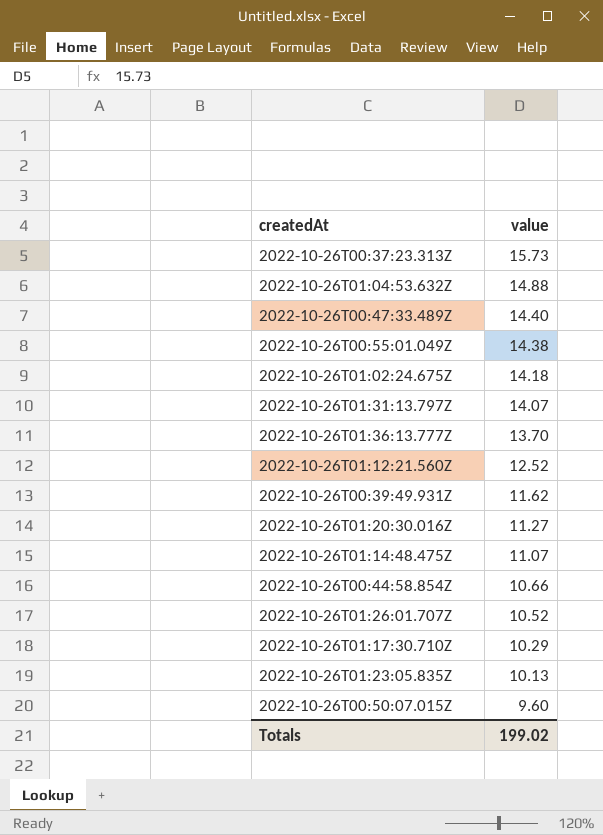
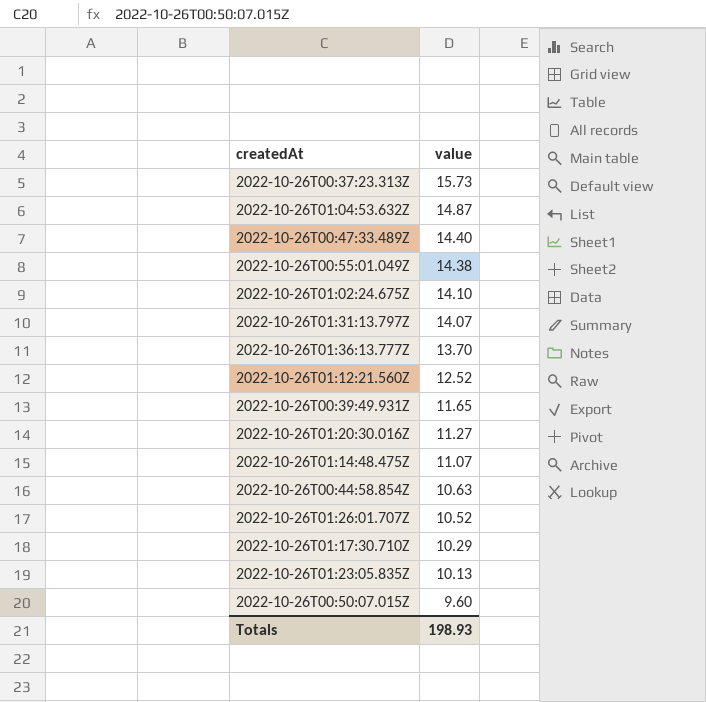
2022-10-26T01:04:53.632Z | value: 14.88 -> 14.87
2022-10-26T01:02:24.675Z | value: 14.18 -> 14.10
2022-10-26T00:39:49.931Z | value: 11.62 -> 11.65
2022-10-26T00:44:58.854Z | value: 10.66 -> 10.63
Totals | value: 199.02 -> 198.93

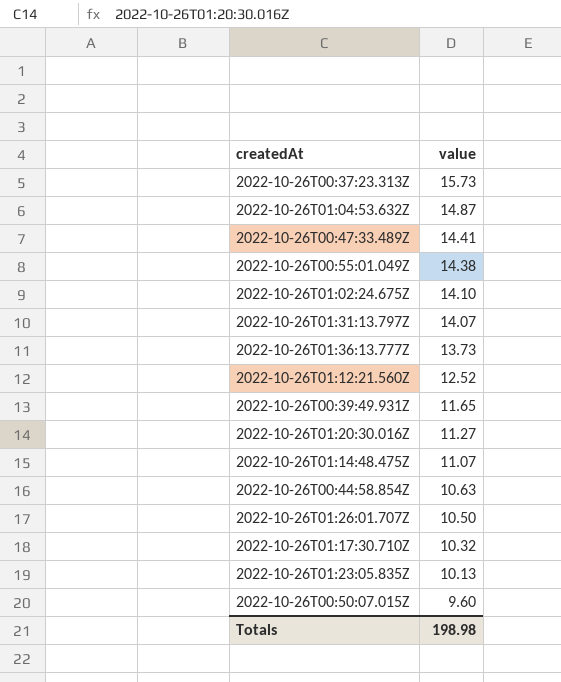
2022-10-26T00:47:33.489Z | value: 14.40 -> 14.41
2022-10-26T01:36:13.777Z | value: 13.70 -> 13.73
2022-10-26T01:26:01.707Z | value: 10.52 -> 10.50
2022-10-26T01:17:30.710Z | value: 10.29 -> 10.32
Totals | value: 198.93 -> 198.98

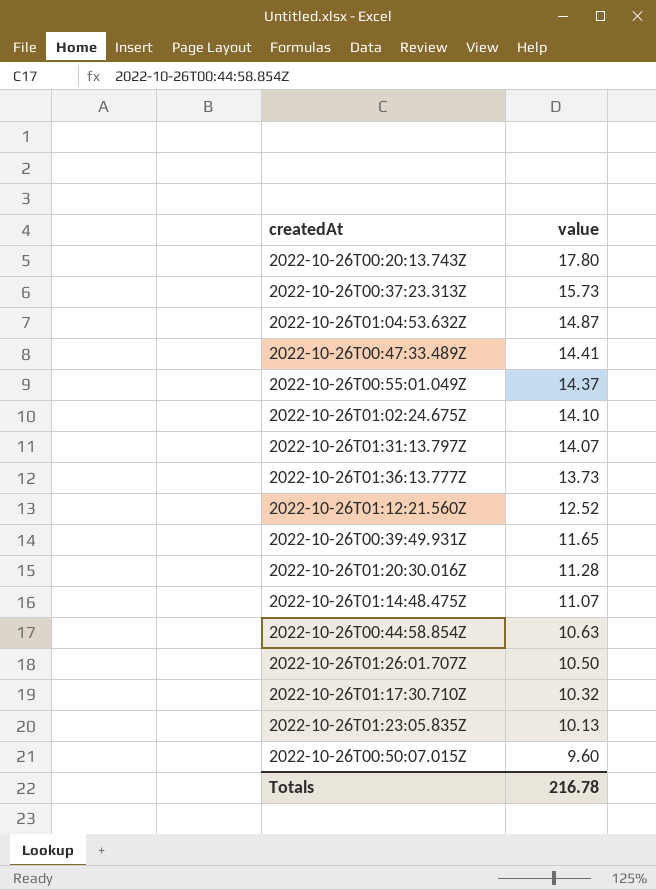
row 2022-10-26T00:20:13.743Z: none -> 17.80
2022-10-26T00:55:01.049Z | value: 14.38 -> 14.37
2022-10-26T01:20:30.016Z | value: 11.27 -> 11.28
Totals | value: 198.98 -> 216.78

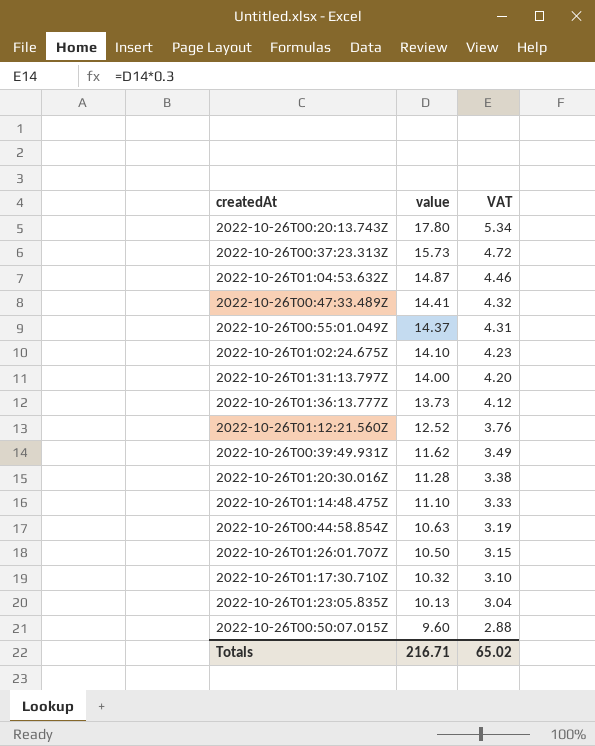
column VAT | formula: none -> [value] * 0.3
2022-10-26T01:31:13.797Z | value: 14.07 -> 14.00
2022-10-26T00:39:49.931Z | value: 11.65 -> 11.62
2022-10-26T01:14:48.475Z | value: 11.07 -> 11.10
Totals | value: 216.78 -> 216.71

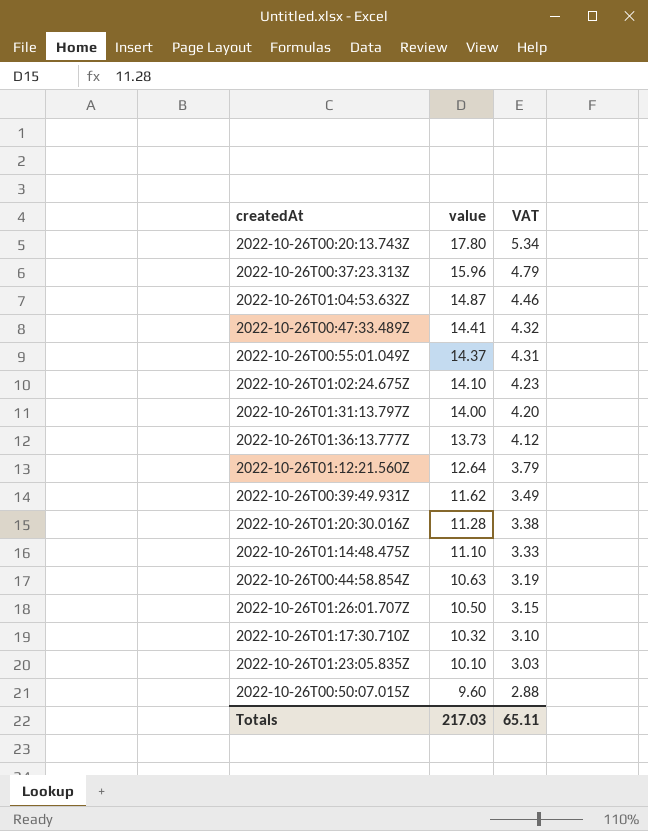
2022-10-26T00:37:23.313Z | value: 15.73 -> 15.96
2022-10-26T00:37:23.313Z | VAT: 4.72 -> 4.79
2022-10-26T01:12:21.560Z | value: 12.52 -> 12.64
2022-10-26T01:12:21.560Z | VAT: 3.76 -> 3.79
2022-10-26T01:23:05.835Z | value: 10.13 -> 10.10
2022-10-26T01:23:05.835Z | VAT: 3.04 -> 3.03
Totals | value: 216.71 -> 217.03
Totals | VAT: 65.02 -> 65.11

